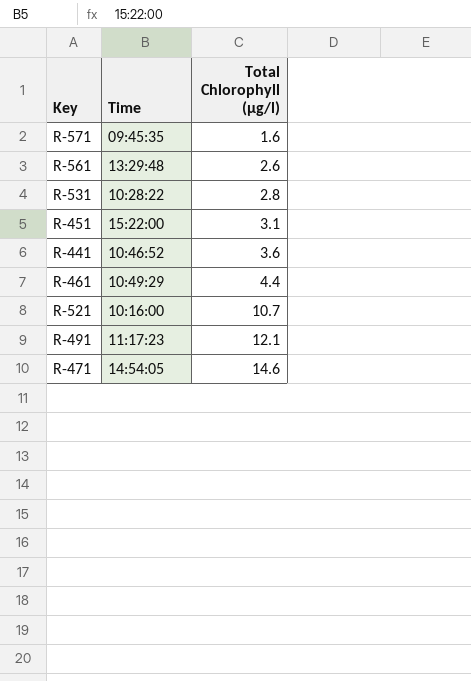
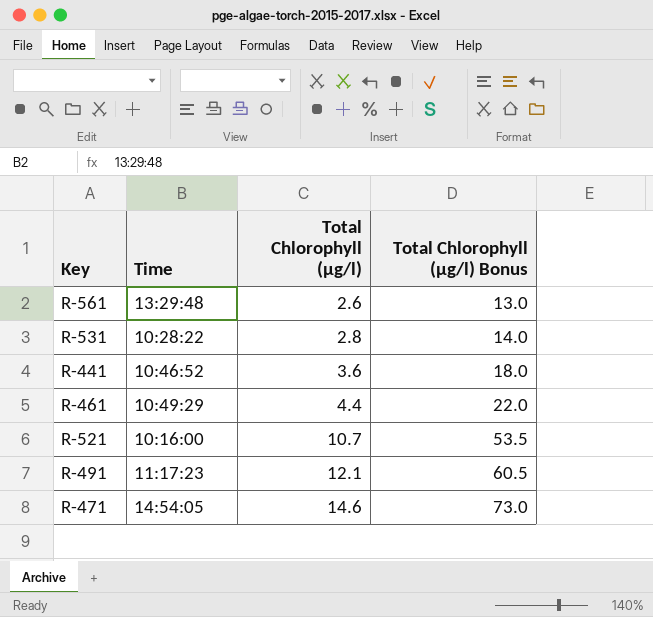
column Total Chlorophyll (µg/l) Bonus | formula: none -> [Total Chlorophyll (µg/l)] * 5
row R-571: 09:45:35 | 1.6 -> none
row R-451: 15:22:00 | 3.1 -> none

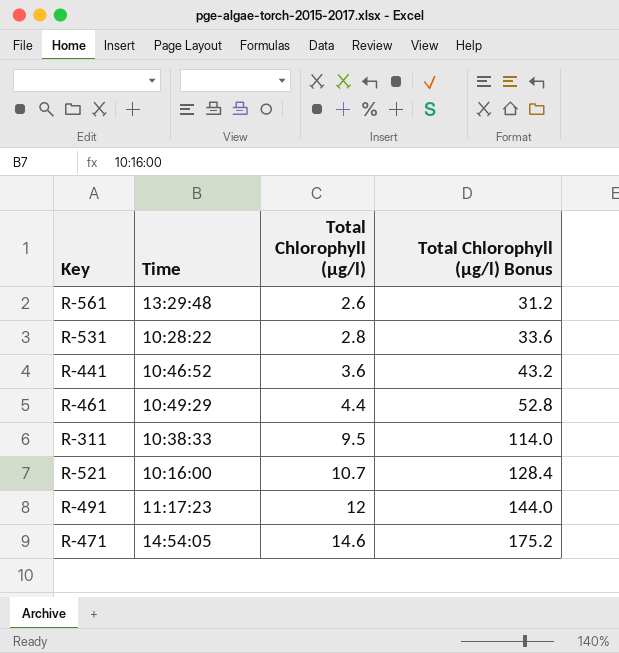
column Total Chlorophyll (µg/l) Bonus | formula: [Total Chlorophyll (µg/l)] * 5 -> [Total Chlorophyll (µg/l)] * 12
row R-311: none -> 10:38:33 | 9.5 | 114.0
R-491 | Total Chlorophyll (µg/l): 12.1 -> 12

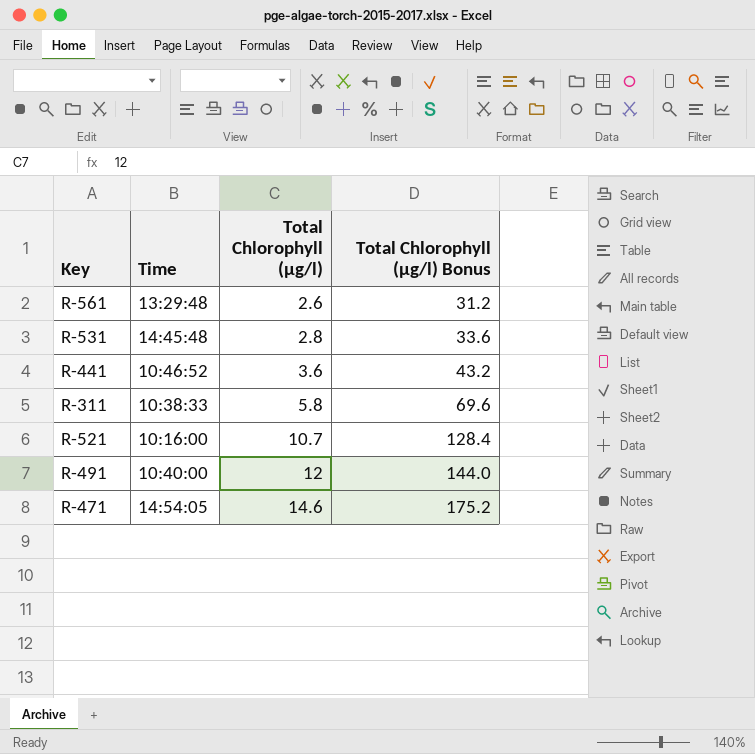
row R-461: 10:49:29 | 4.4 | 52.8 -> none
R-531 | Time: 10:28:22 -> 14:45:48
R-311 | Total Chlorophyll (µg/l): 9.5 -> 5.8
R-311 | Total Chlorophyll (µg/l) Bonus: 114.0 -> 69.6
R-491 | Time: 11:17:23 -> 10:40:00

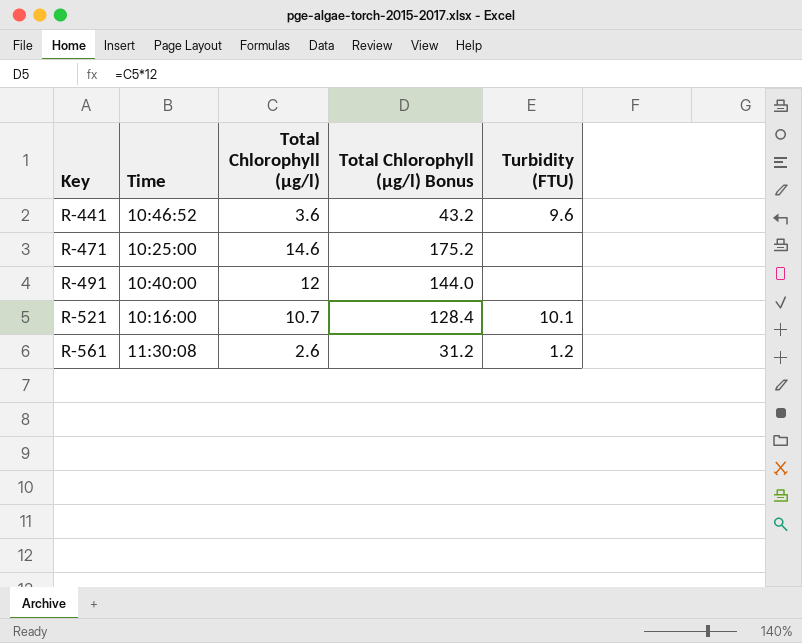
row order: Total Chlorophyll (µg/l) ascending -> Key ascending
column Turbidity (FTU) | position: none -> 5
row R-531: 14:45:48 | 2.8 | 33.6 -> none
row R-311: 10:38:33 | 5.8 | 69.6 -> none
R-471 | Time: 14:54:05 -> 10:25:00
R-561 | Time: 13:29:48 -> 11:30:08

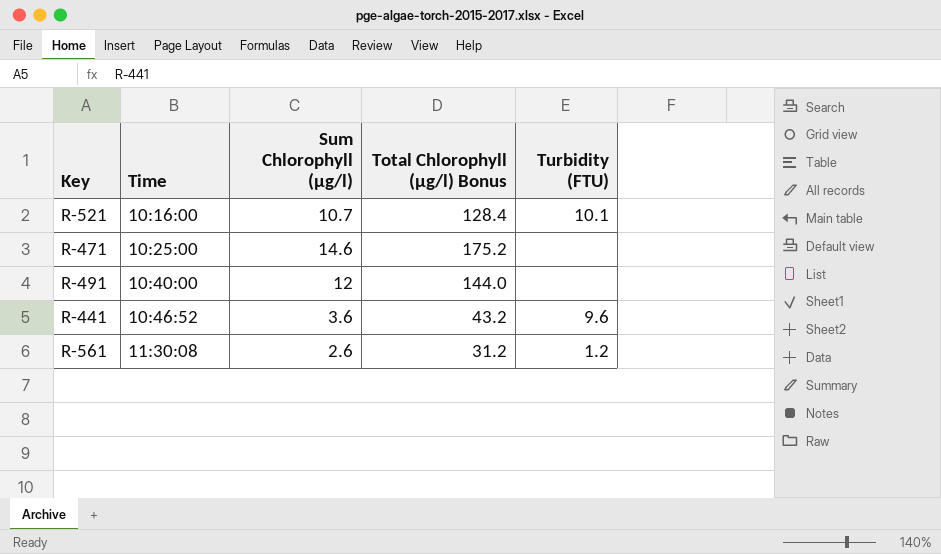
row order: Key ascending -> Time ascending
column name: Total Chlorophyll (µg/l) -> Sum Chlorophyll (µg/l)

